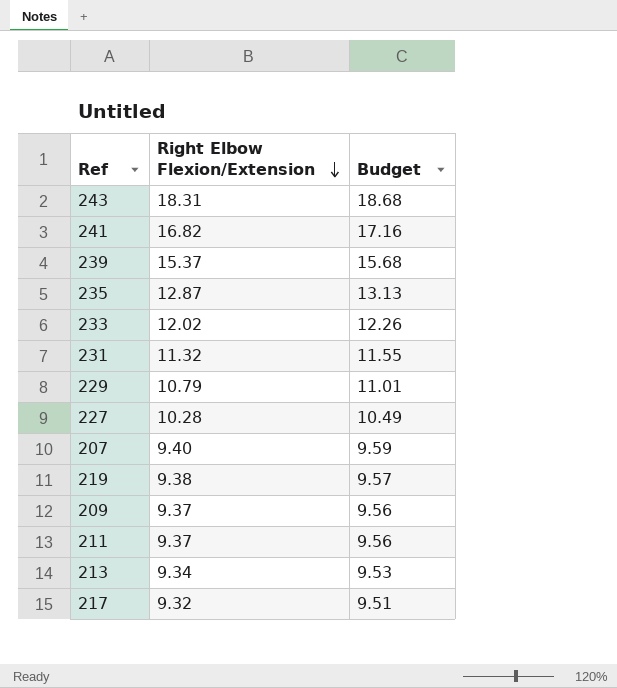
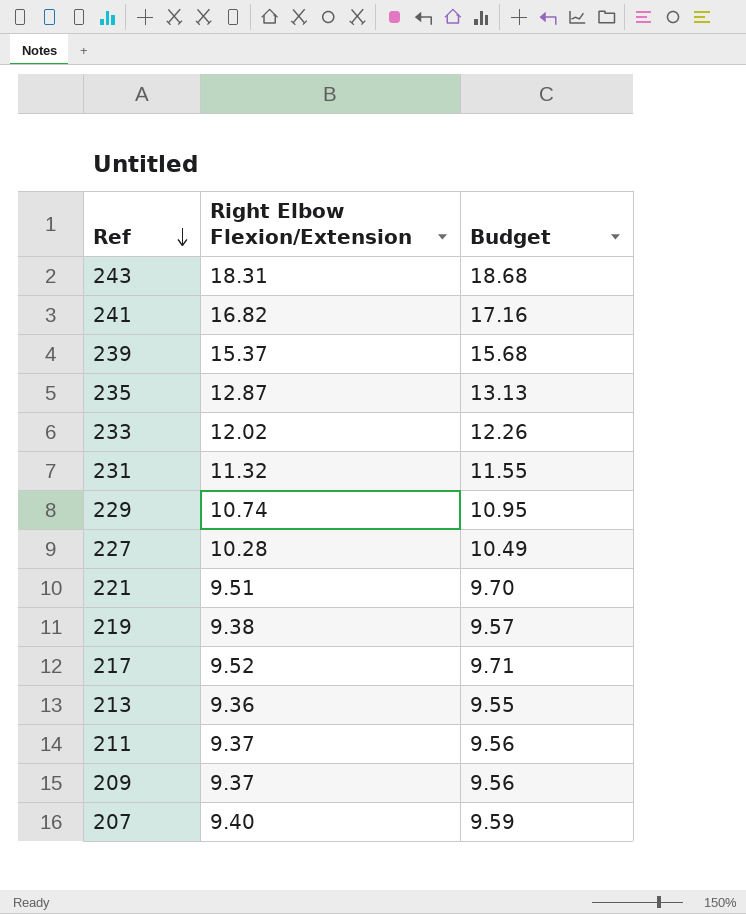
row order: Right Elbow Flexion/Extension descending -> Ref descending
229 | Right Elbow Flexion/Extension: 10.79 -> 10.74
229 | Budget: 11.01 -> 10.95
row 221: none -> 9.51 | 9.70
217 | Right Elbow Flexion/Extension: 9.32 -> 9.52
217 | Budget: 9.51 -> 9.71
213 | Right Elbow Flexion/Extension: 9.34 -> 9.36
213 | Budget: 9.53 -> 9.55

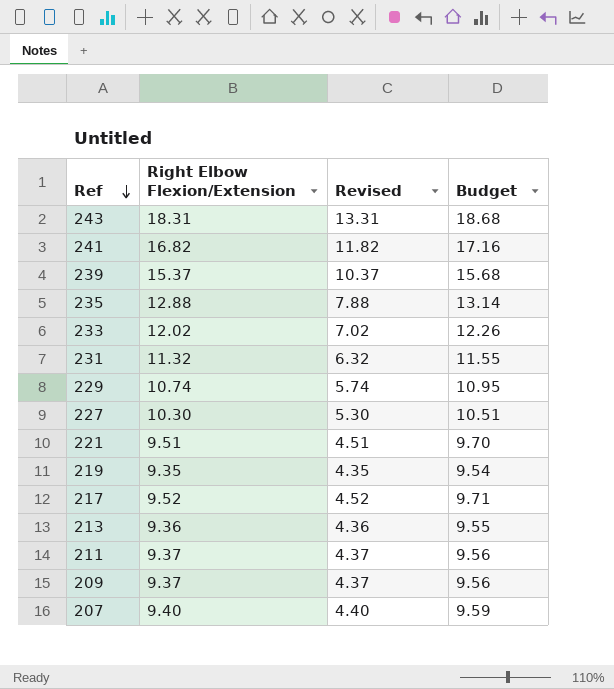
column Revised | formula: none -> [Right Elbow Flexion/Extension] - 5
235 | Right Elbow Flexion/Extension: 12.87 -> 12.88
235 | Budget: 13.13 -> 13.14
227 | Right Elbow Flexion/Extension: 10.28 -> 10.30
227 | Budget: 10.49 -> 10.51
219 | Right Elbow Flexion/Extension: 9.38 -> 9.35
219 | Budget: 9.57 -> 9.54

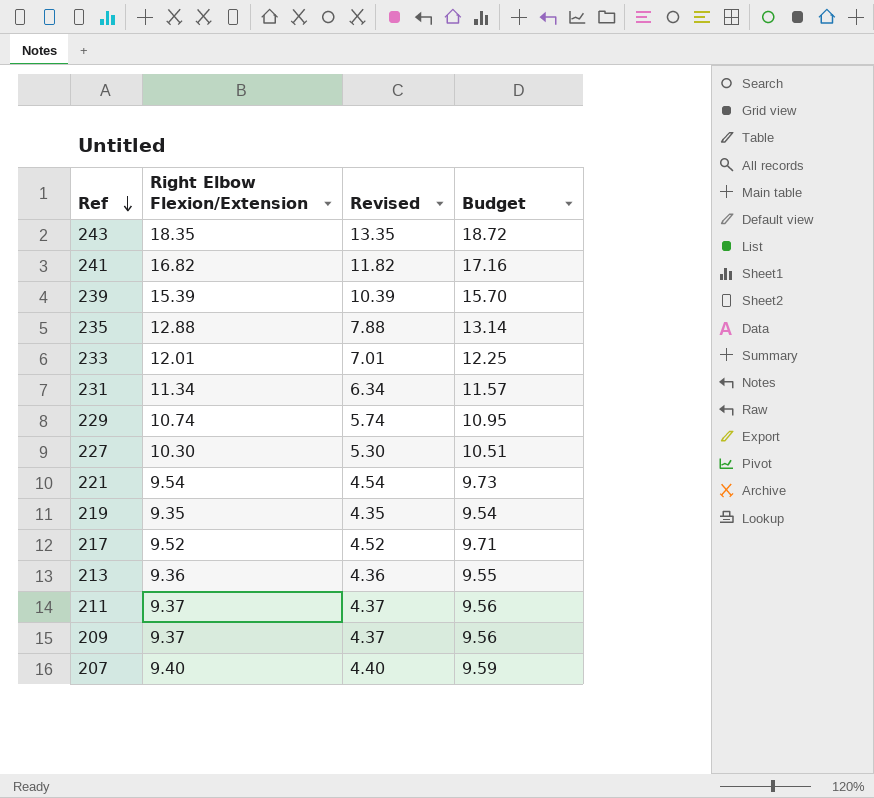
243 | Right Elbow Flexion/Extension: 18.31 -> 18.35
243 | Revised: 13.31 -> 13.35
243 | Budget: 18.68 -> 18.72
239 | Right Elbow Flexion/Extension: 15.37 -> 15.39
239 | Revised: 10.37 -> 10.39
239 | Budget: 15.68 -> 15.70
233 | Right Elbow Flexion/Extension: 12.02 -> 12.01
233 | Revised: 7.02 -> 7.01
233 | Budget: 12.26 -> 12.25
231 | Right Elbow Flexion/Extension: 11.32 -> 11.34
231 | Revised: 6.32 -> 6.34
231 | Budget: 11.55 -> 11.57
221 | Right Elbow Flexion/Extension: 9.51 -> 9.54
221 | Revised: 4.51 -> 4.54
221 | Budget: 9.70 -> 9.73

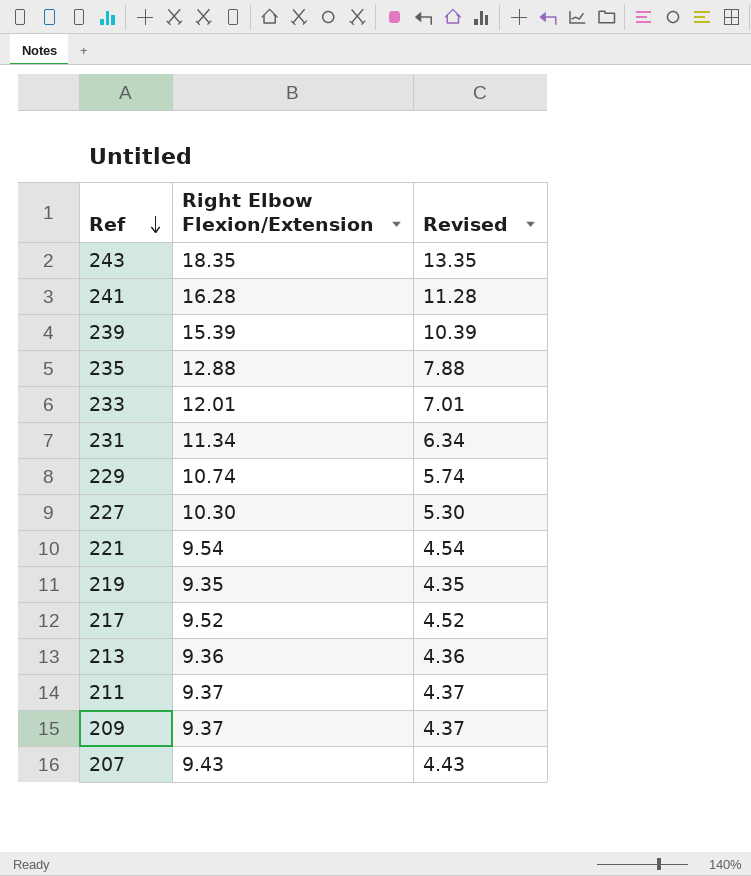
column Budget | formula: [Right Elbow Flexion/Extension] * 1.02 -> none
241 | Right Elbow Flexion/Extension: 16.82 -> 16.28
241 | Revised: 11.82 -> 11.28
207 | Right Elbow Flexion/Extension: 9.40 -> 9.43
207 | Revised: 4.40 -> 4.43

